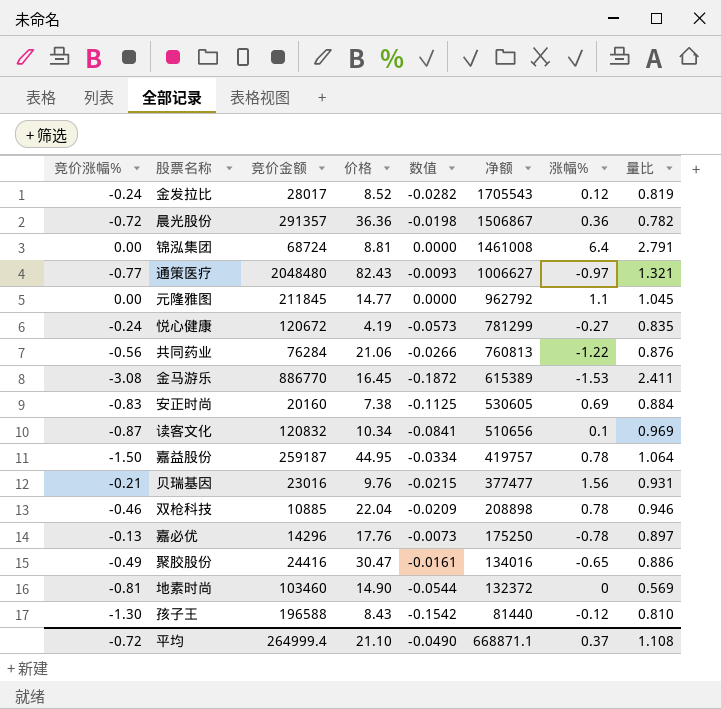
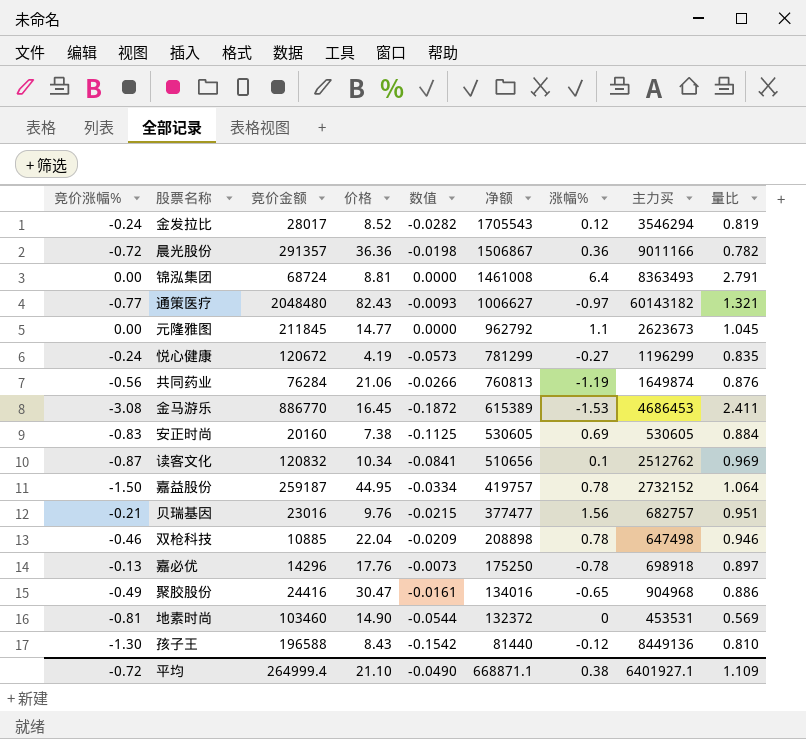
column 主力买 | position: none -> 8
共同药业 | 涨幅%: -1.22 -> -1.19
贝瑞基因 | 量比: 0.931 -> 0.951
平均 | 涨幅%: 0.37 -> 0.38
平均 | 量比: 1.108 -> 1.109

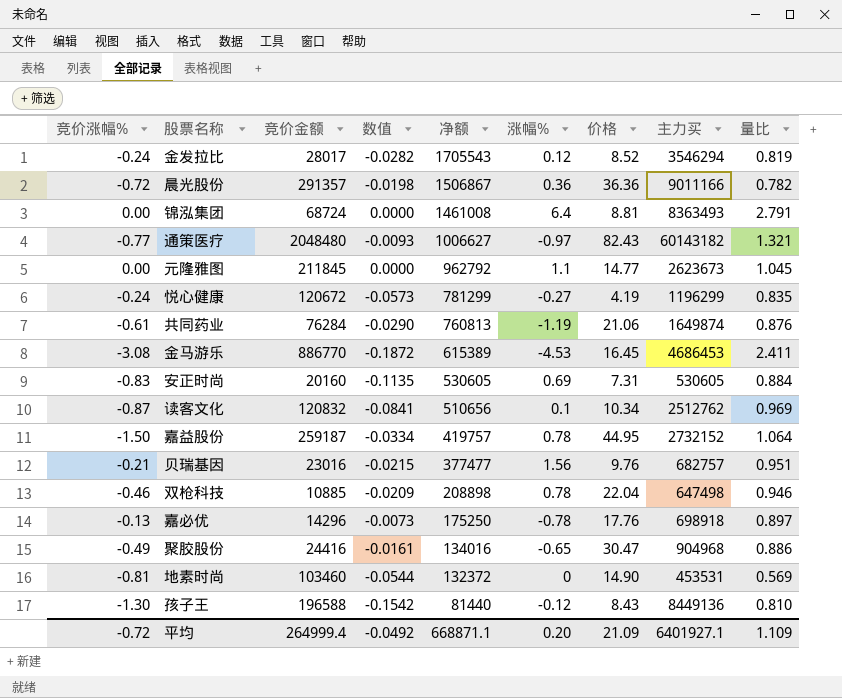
column 价格 | position: 4 -> 7
共同药业 | 竞价涨幅%: -0.56 -> -0.61
共同药业 | 数值: -0.0266 -> -0.0290
金马游乐 | 涨幅%: -1.53 -> -4.53
安正时尚 | 数值: -0.1125 -> -0.1135
安正时尚 | 价格: 7.38 -> 7.31
平均 | 数值: -0.0490 -> -0.0492
平均 | 涨幅%: 0.38 -> 0.20
平均 | 价格: 21.10 -> 21.09

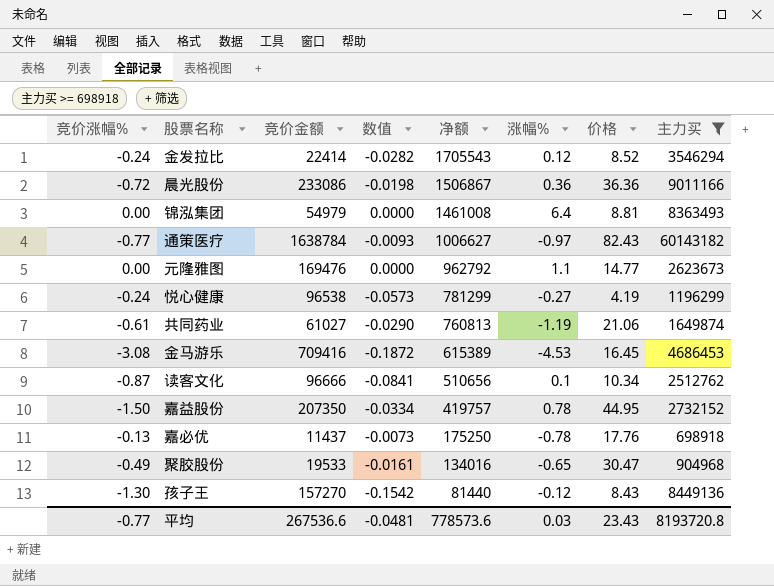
filter: none -> 主力买 >= 698918
column 量比 | position: 9 -> none
金发拉比 | 竞价金额: 28017 -> 22414
晨光股份 | 竞价金额: 291357 -> 233086
锦泓集团 | 竞价金额: 68724 -> 54979
通策医疗 | 竞价金额: 2048480 -> 1638784
元隆雅图 | 竞价金额: 211845 -> 169476
悦心健康 | 竞价金额: 120672 -> 96538
共同药业 | 竞价金额: 76284 -> 61027
金马游乐 | 竞价金额: 886770 -> 709416
读客文化 | 竞价金额: 120832 -> 96666
嘉益股份 | 竞价金额: 259187 -> 207350
嘉必优 | 竞价金额: 14296 -> 11437
聚胶股份 | 竞价金额: 24416 -> 19533
孩子王 | 竞价金额: 196588 -> 157270
平均 | 竞价涨幅%: -0.72 -> -0.77
平均 | 竞价金额: 264999.4 -> 267536.6
平均 | 数值: -0.0492 -> -0.0481
平均 | 净额: 668871.1 -> 778573.6
平均 | 涨幅%: 0.20 -> 0.03
平均 | 价格: 21.09 -> 23.43
平均 | 主力买: 6401927.1 -> 8193720.8

